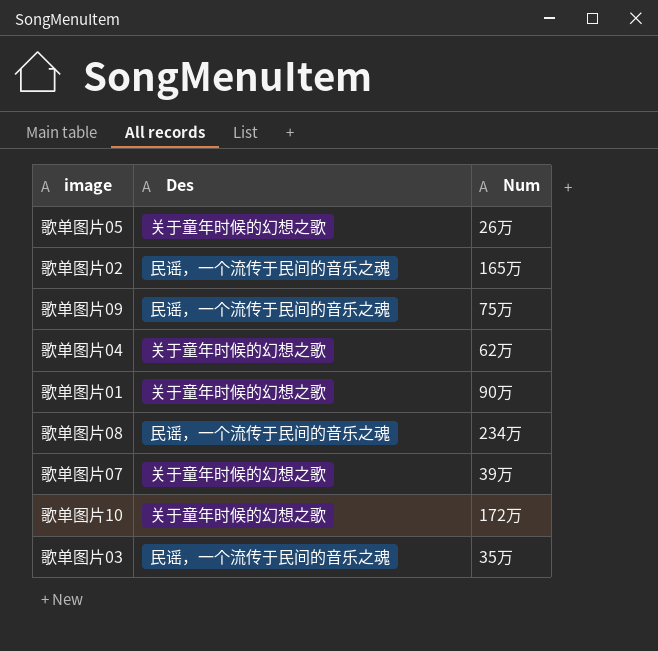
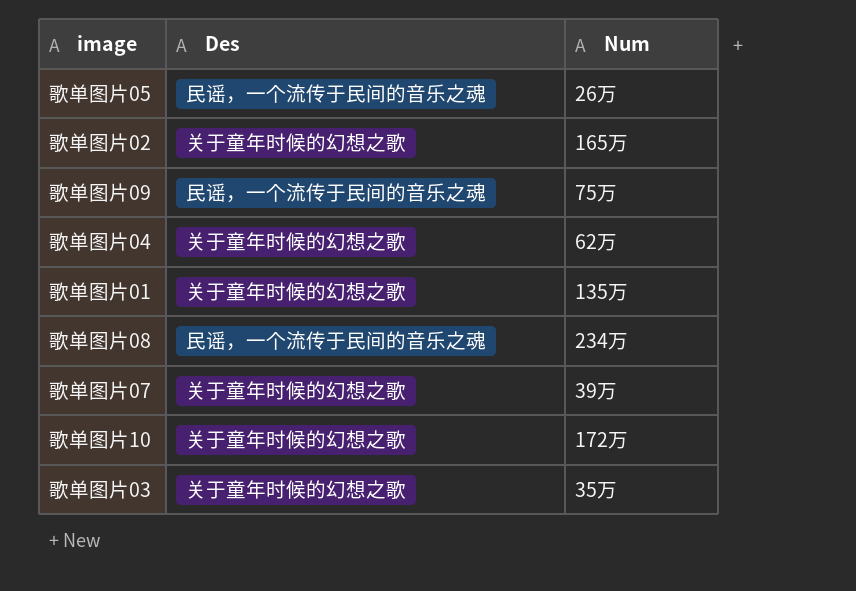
歌单图片05 | Des: 关于童年时候的幻想之歌 -> 民谣，一个流传于民间的音乐之魂
歌单图片02 | Des: 民谣，一个流传于民间的音乐之魂 -> 关于童年时候的幻想之歌
歌单图片01 | Num: 90万 -> 135万
歌单图片03 | Des: 民谣，一个流传于民间的音乐之魂 -> 关于童年时候的幻想之歌

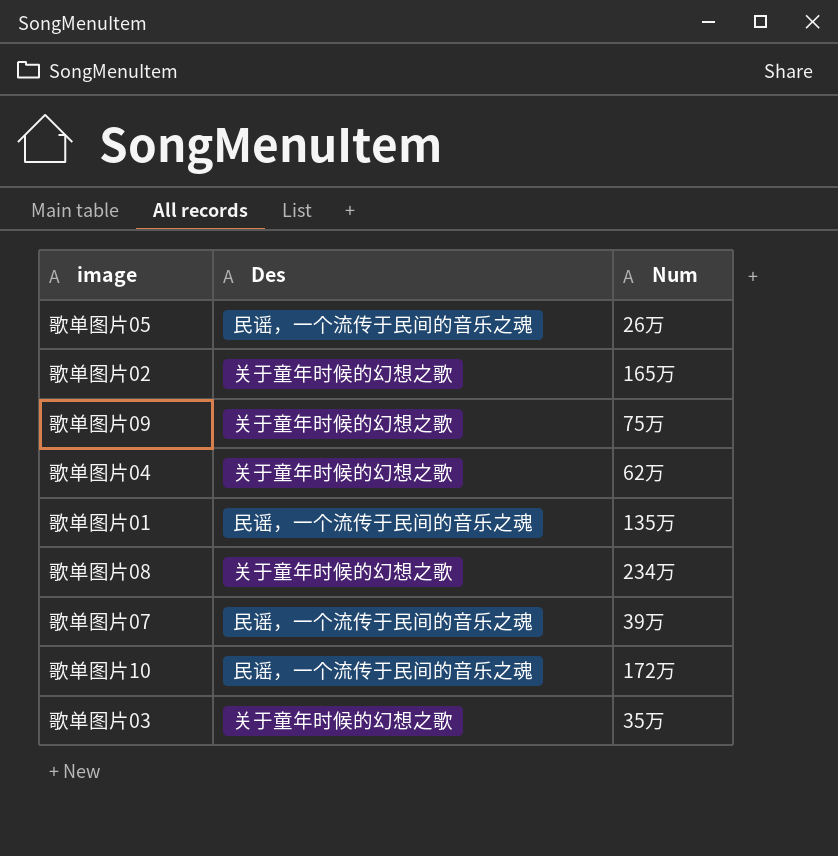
歌单图片09 | Des: 民谣，一个流传于民间的音乐之魂 -> 关于童年时候的幻想之歌
歌单图片01 | Des: 关于童年时候的幻想之歌 -> 民谣，一个流传于民间的音乐之魂
歌单图片08 | Des: 民谣，一个流传于民间的音乐之魂 -> 关于童年时候的幻想之歌
歌单图片07 | Des: 关于童年时候的幻想之歌 -> 民谣，一个流传于民间的音乐之魂
歌单图片10 | Des: 关于童年时候的幻想之歌 -> 民谣，一个流传于民间的音乐之魂

